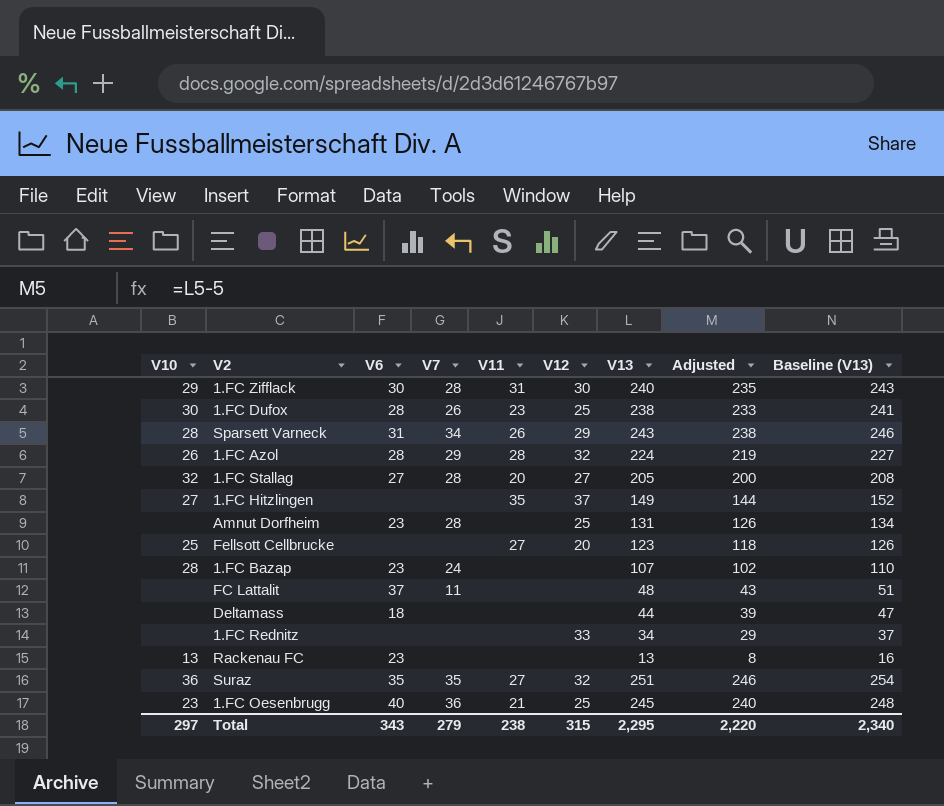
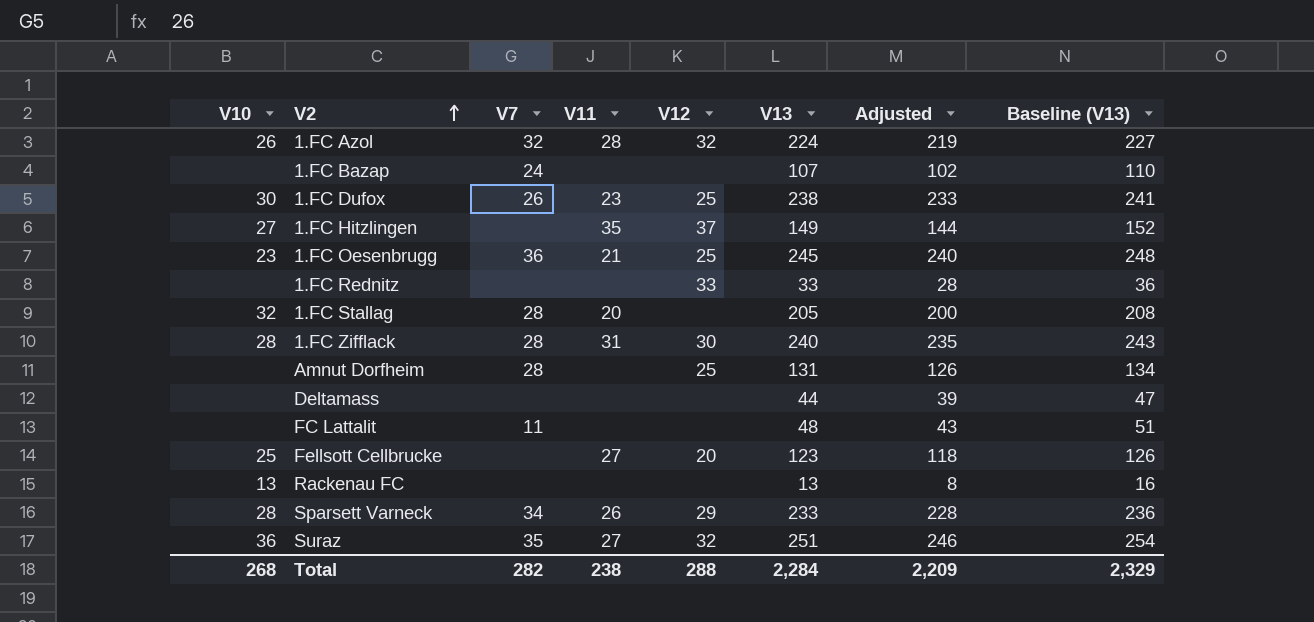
row order: none -> V2 ascending
column V6 | position: 3 -> none
1.FC Azol | V7: 29 -> 32
1.FC Bazap | V10: 28 -> none
1.FC Rednitz | V13: 34 -> 33
1.FC Rednitz | Adjusted: 29 -> 28
1.FC Rednitz | Baseline (V13): 37 -> 36
1.FC Stallag | V12: 27 -> none
1.FC Zifflack | V10: 29 -> 28
Sparsett Varneck | V13: 243 -> 233
Sparsett Varneck | Adjusted: 238 -> 228
Sparsett Varneck | Baseline (V13): 246 -> 236
Total | V10: 297 -> 268
Total | V7: 279 -> 282
Total | V12: 315 -> 288
Total | V13: 2,295 -> 2,284
Total | Adjusted: 2,220 -> 2,209
Total | Baseline (V13): 2,340 -> 2,329

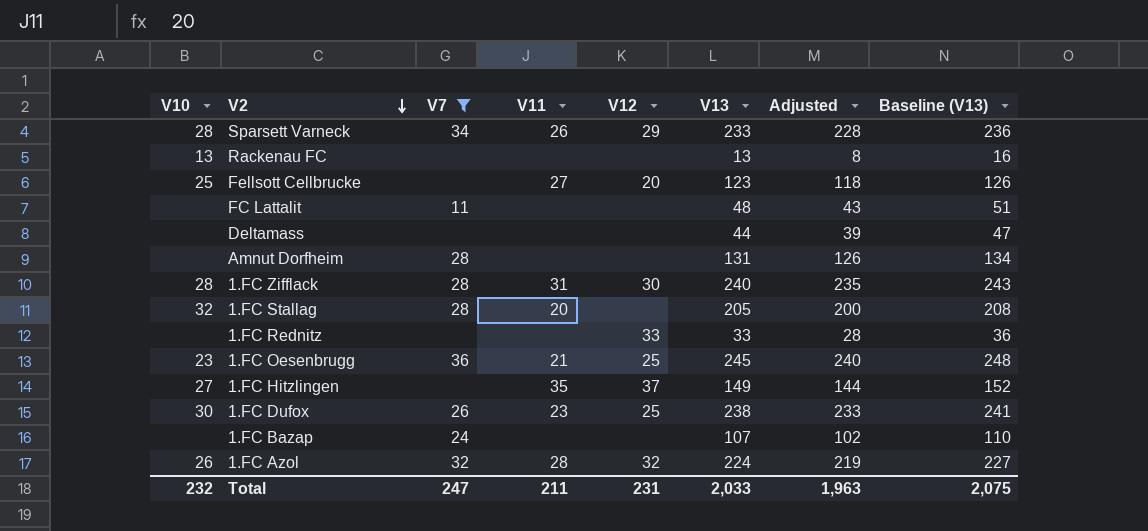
filter: none -> V7 != 35
row order: V2 ascending -> V2 descending
Amnut Dorfheim | V12: 25 -> none
Total | V10: 268 -> 232
Total | V7: 282 -> 247
Total | V11: 238 -> 211
Total | V12: 288 -> 231
Total | V13: 2,284 -> 2,033
Total | Adjusted: 2,209 -> 1,963
Total | Baseline (V13): 2,329 -> 2,075

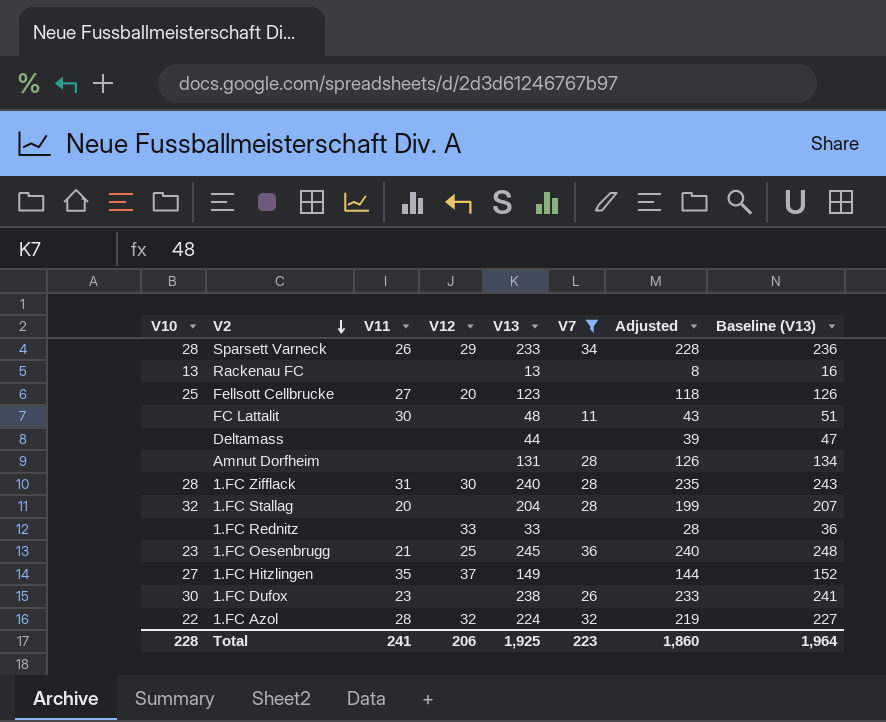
column V7 | position: 3 -> 6
row 1.FC Bazap: none | 24 | none | none | 107 | 102 | 110 -> none
FC Lattalit | V11: none -> 30
1.FC Stallag | V13: 205 -> 204
1.FC Stallag | Adjusted: 200 -> 199
1.FC Stallag | Baseline (V13): 208 -> 207
1.FC Dufox | V12: 25 -> none
1.FC Azol | V10: 26 -> 22
Total | V10: 232 -> 228
Total | V11: 211 -> 241
Total | V12: 231 -> 206
Total | V13: 2,033 -> 1,925
Total | V7: 247 -> 223
Total | Adjusted: 1,963 -> 1,860
Total | Baseline (V13): 2,075 -> 1,964

